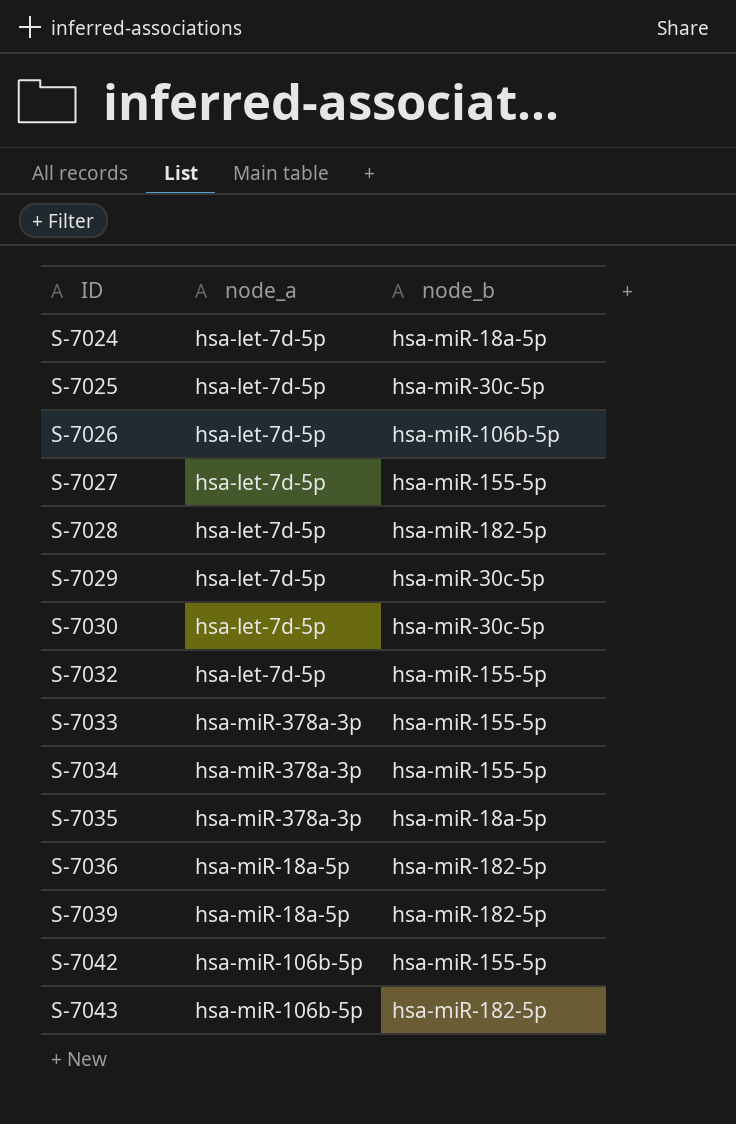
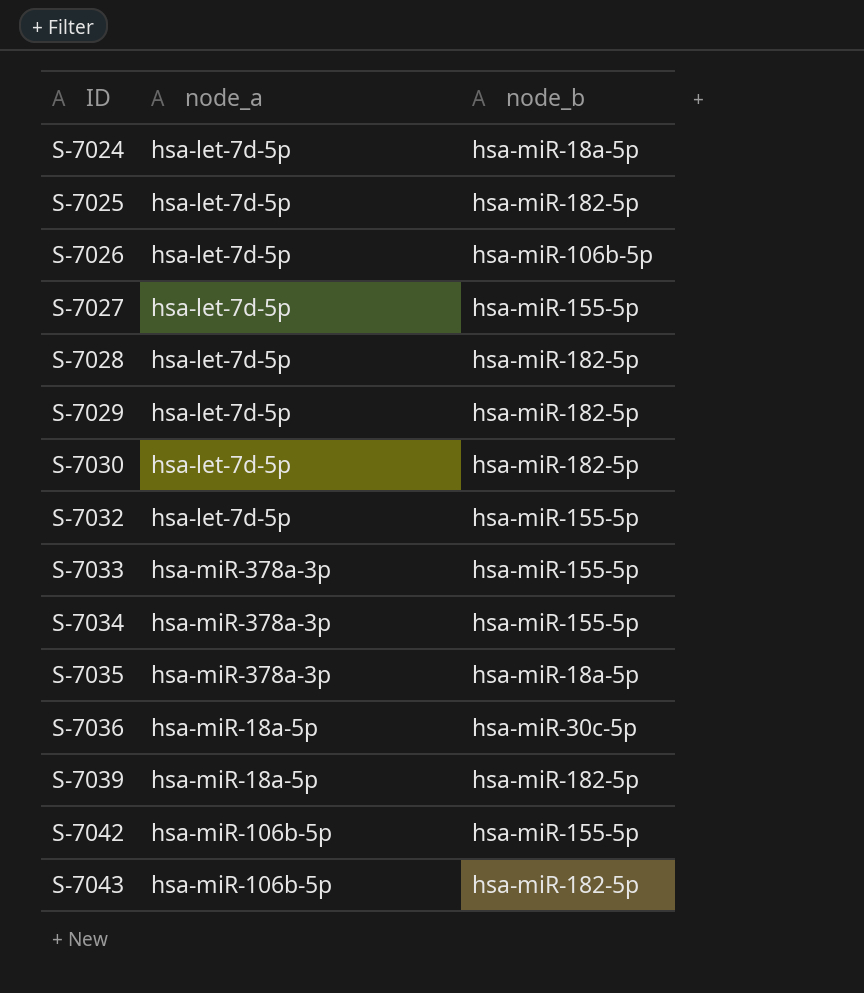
S-7025 | node_b: hsa-miR-30c-5p -> hsa-miR-182-5p
S-7029 | node_b: hsa-miR-30c-5p -> hsa-miR-182-5p
S-7030 | node_b: hsa-miR-30c-5p -> hsa-miR-182-5p
S-7036 | node_b: hsa-miR-182-5p -> hsa-miR-30c-5p

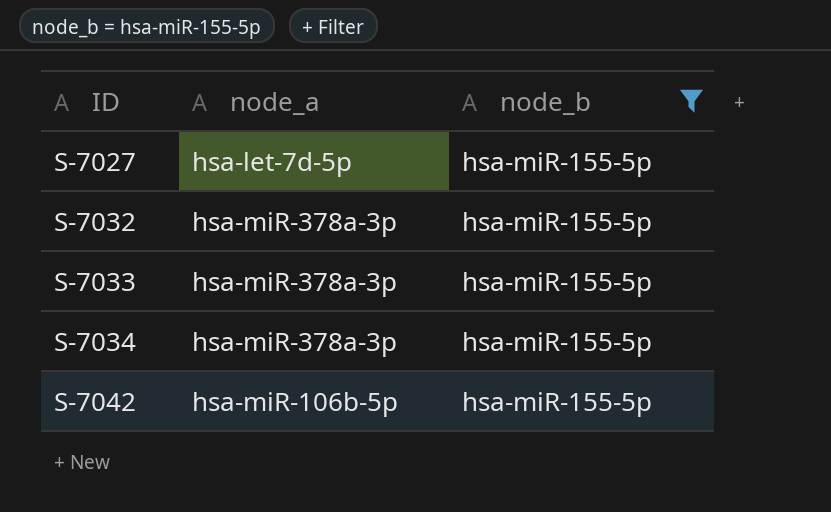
filter: none -> node_b = hsa-miR-155-5p
S-7032 | node_a: hsa-let-7d-5p -> hsa-miR-378a-3p

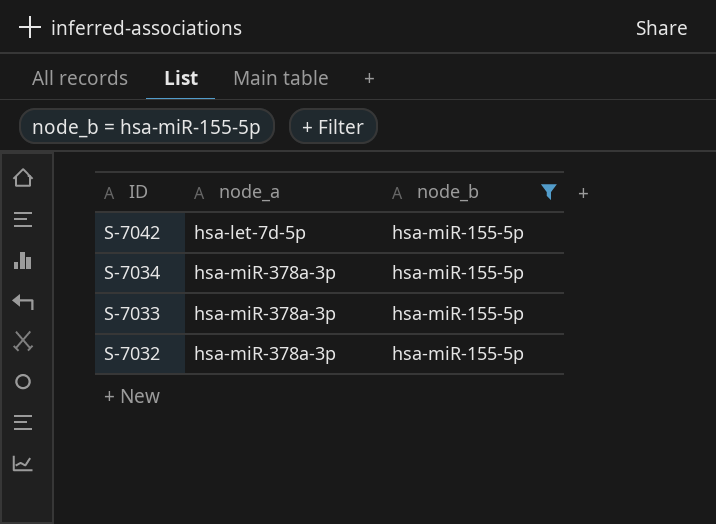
row order: ID ascending -> ID descending
row S-7027: hsa-let-7d-5p | hsa-miR-155-5p -> none
S-7042 | node_a: hsa-miR-106b-5p -> hsa-let-7d-5p

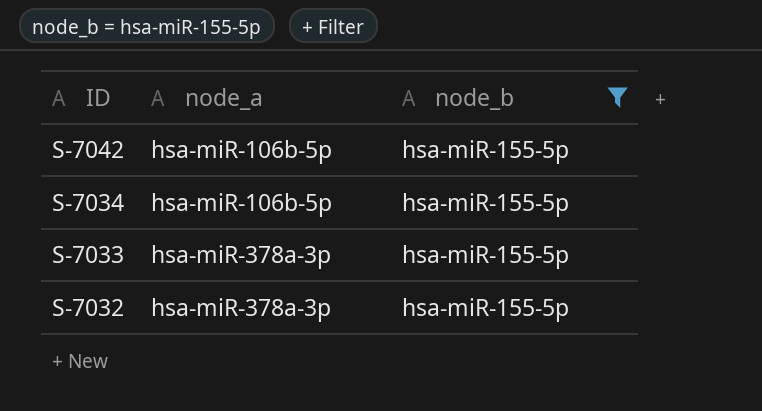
S-7042 | node_a: hsa-let-7d-5p -> hsa-miR-106b-5p
S-7034 | node_a: hsa-miR-378a-3p -> hsa-miR-106b-5p

